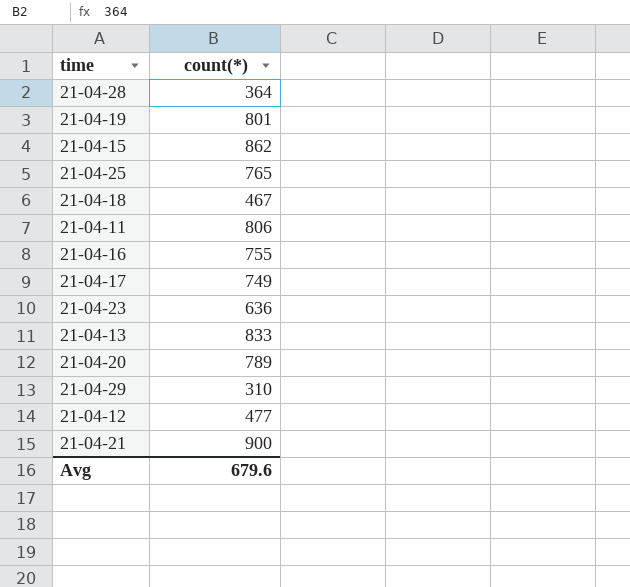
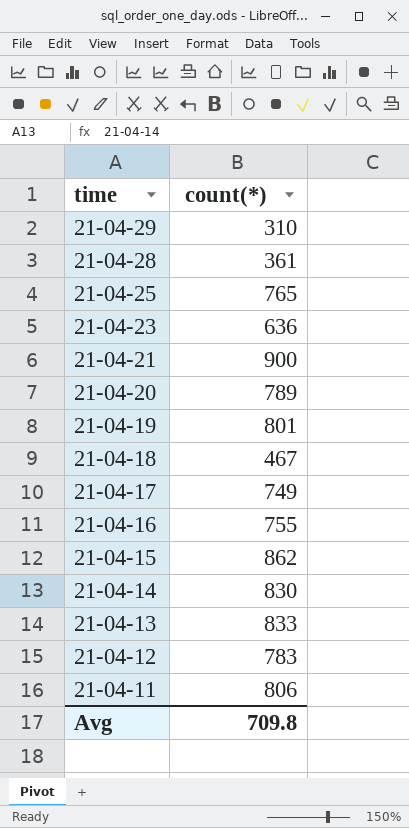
row order: none -> time descending
21-04-28 | count(*): 364 -> 361
row 21-04-14: none -> 830
21-04-12 | count(*): 477 -> 783
Avg | count(*): 679.6 -> 709.8

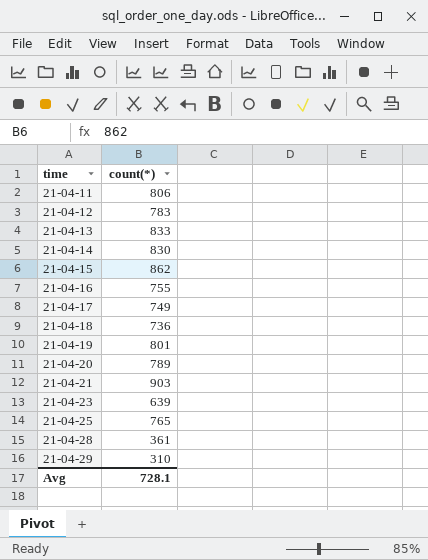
row order: time descending -> time ascending
21-04-18 | count(*): 467 -> 736
21-04-21 | count(*): 900 -> 903
21-04-23 | count(*): 636 -> 639
Avg | count(*): 709.8 -> 728.1

